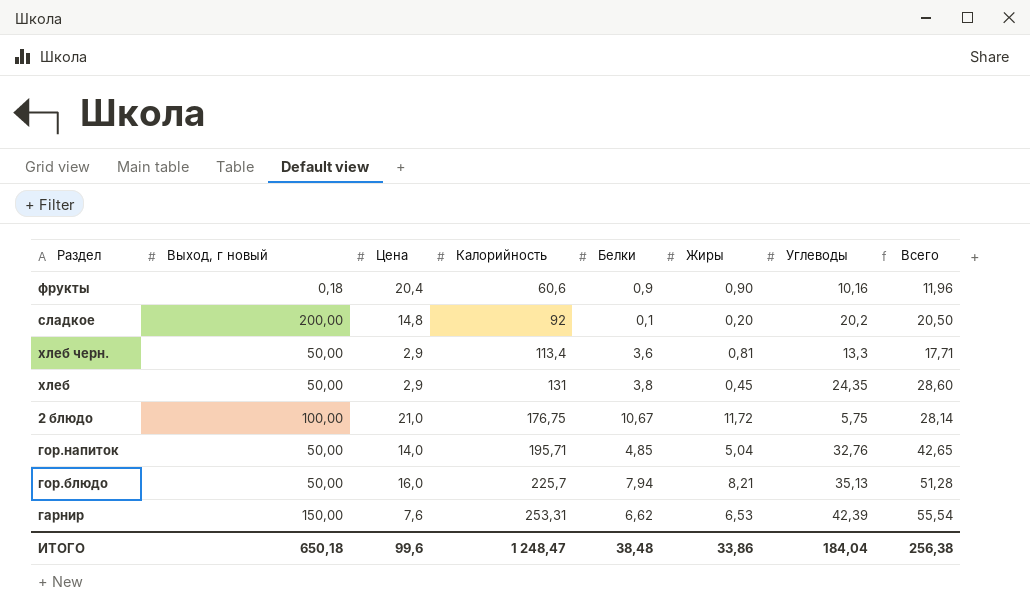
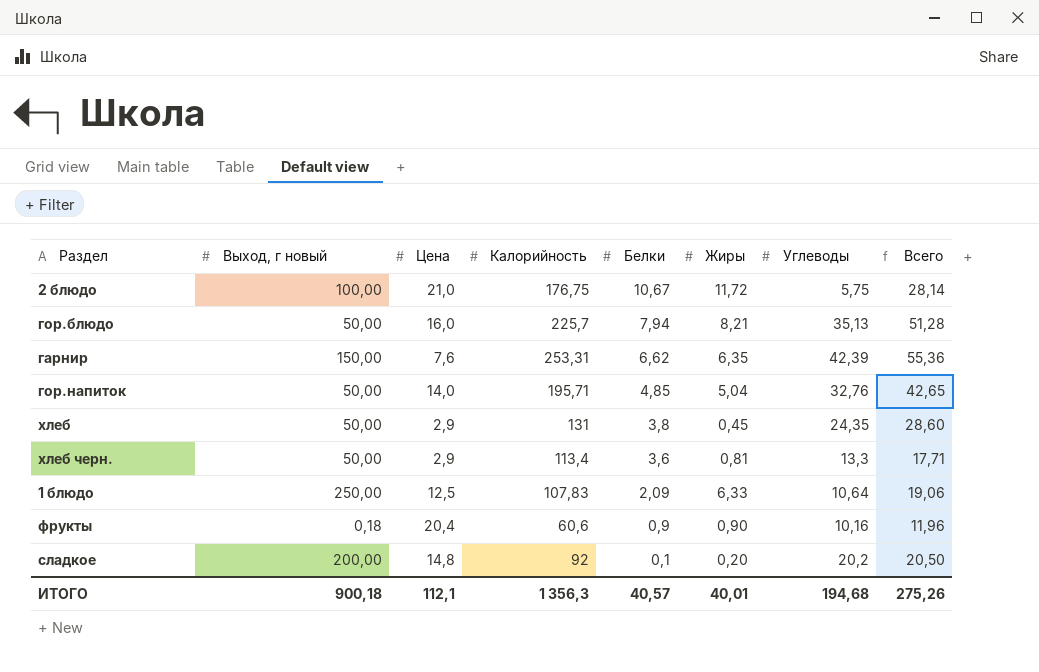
row order: Калорийность ascending -> Белки descending
гарнир | Жиры: 6,53 -> 6,35
гарнир | Всего: 55,54 -> 55,36
row 1 блюдо: none -> 250,00 | 12,5 | 107,83 | 2,09 | 6,33 | 10,64 | 19,06
ИТОГО | Выход, г новый: 650,18 -> 900,18
ИТОГО | Цена: 99,6 -> 112,1
ИТОГО | Калорийность: 1 248,47 -> 1 356,3
ИТОГО | Белки: 38,48 -> 40,57
ИТОГО | Жиры: 33,86 -> 40,01
ИТОГО | Углеводы: 184,04 -> 194,68
ИТОГО | Всего: 256,38 -> 275,26

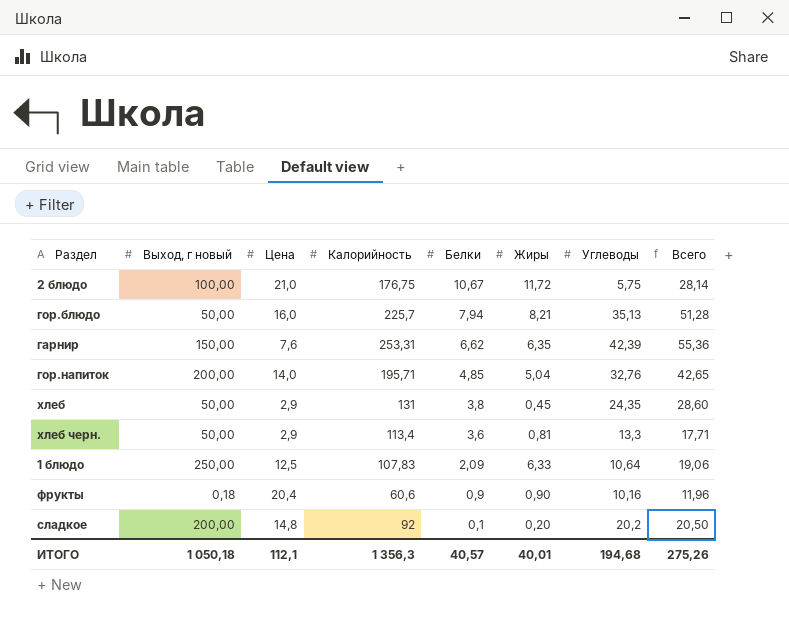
гор.напиток | Выход, г новый: 50,00 -> 200,00
ИТОГО | Выход, г новый: 900,18 -> 1 050,18

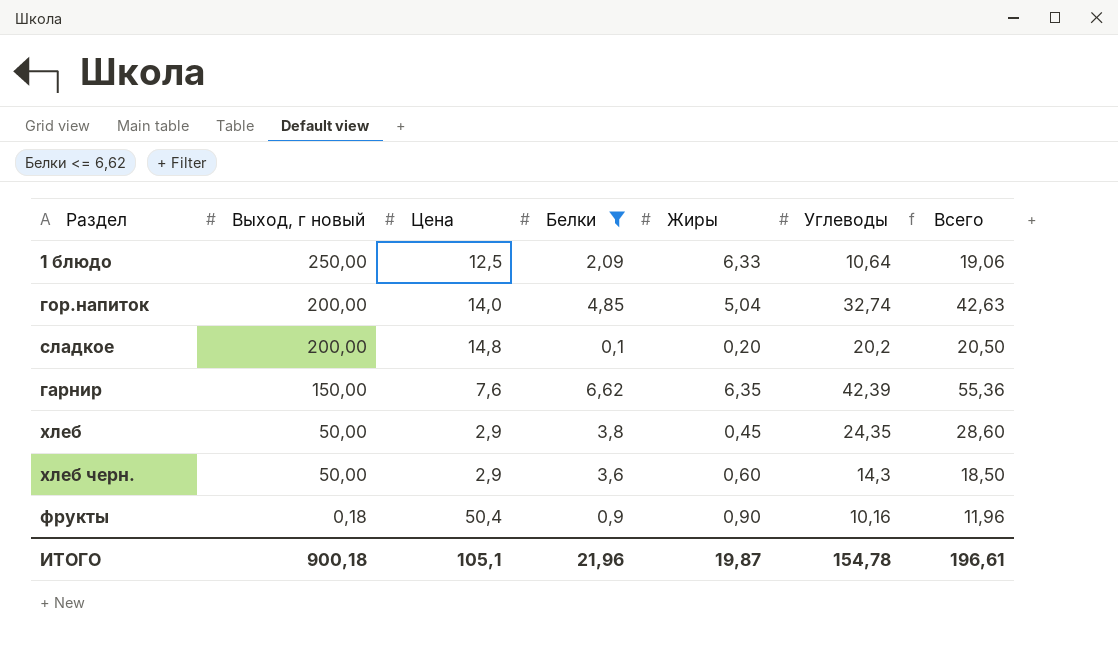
filter: none -> Белки <= 6,62
row order: Белки descending -> Выход, г новый descending
column Калорийность | position: 4 -> none
гор.напиток | Углеводы: 32,76 -> 32,74
гор.напиток | Всего: 42,65 -> 42,63
хлеб черн. | Жиры: 0,81 -> 0,60
хлеб черн. | Углеводы: 13,3 -> 14,3
хлеб черн. | Всего: 17,71 -> 18,50
фрукты | Цена: 20,4 -> 50,4
ИТОГО | Выход, г новый: 1 050,18 -> 900,18
ИТОГО | Цена: 112,1 -> 105,1
ИТОГО | Белки: 40,57 -> 21,96
ИТОГО | Жиры: 40,01 -> 19,87
ИТОГО | Углеводы: 194,68 -> 154,78
ИТОГО | Всего: 275,26 -> 196,61

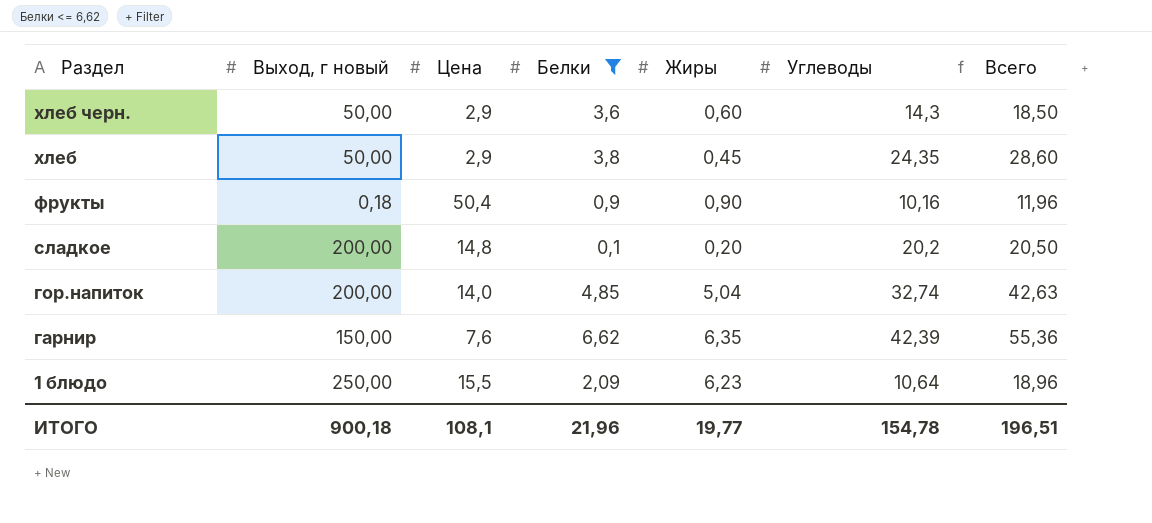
row order: Выход, г новый descending -> Раздел descending
1 блюдо | Цена: 12,5 -> 15,5
1 блюдо | Жиры: 6,33 -> 6,23
1 блюдо | Всего: 19,06 -> 18,96
ИТОГО | Цена: 105,1 -> 108,1
ИТОГО | Жиры: 19,87 -> 19,77
ИТОГО | Всего: 196,61 -> 196,51

